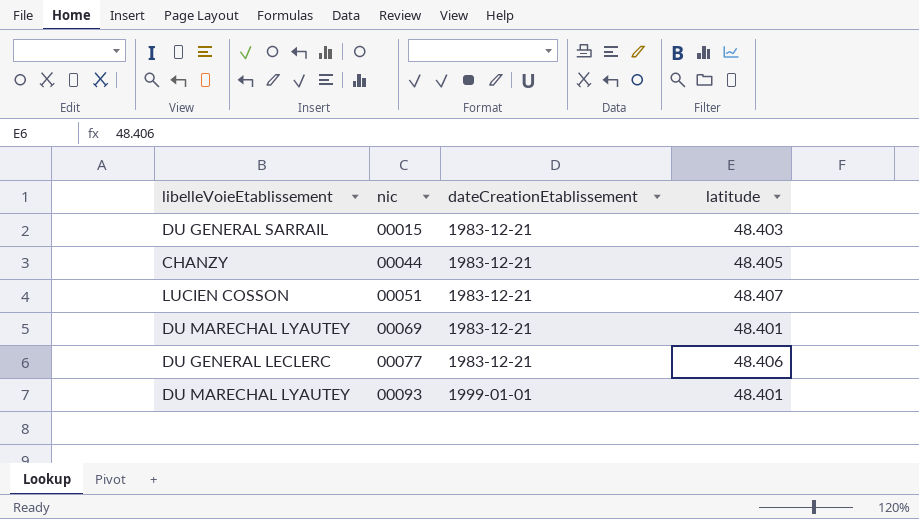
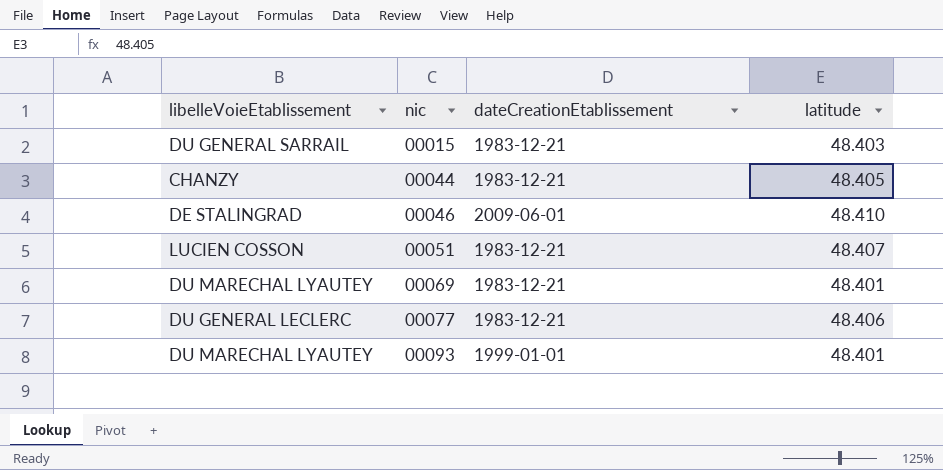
row 00046: none -> DE STALINGRAD | 2009-06-01 | 48.410

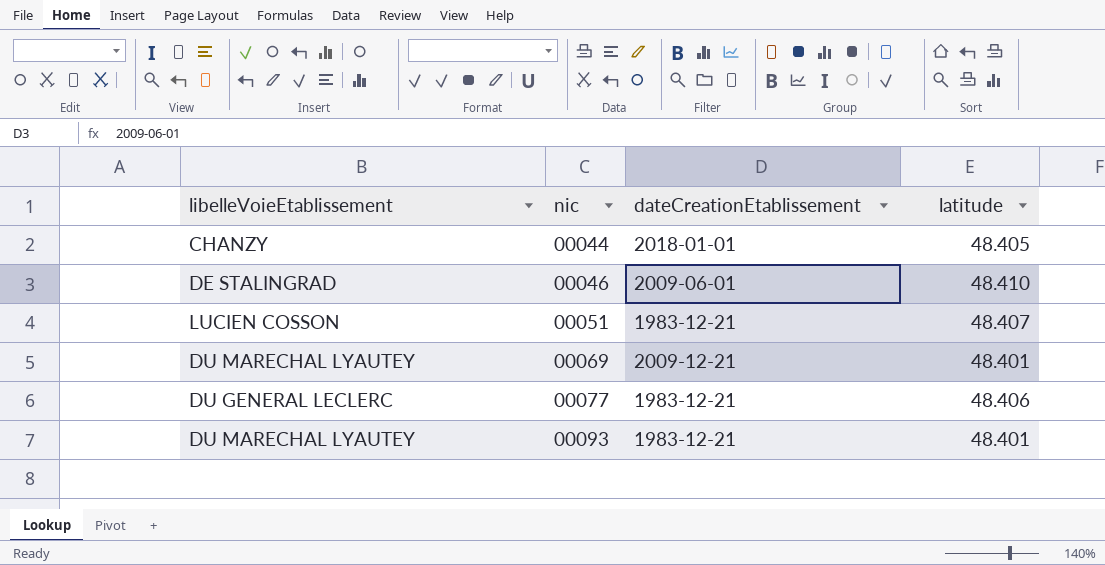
row 00015: DU GENERAL SARRAIL | 1983-12-21 | 48.403 -> none
00044 | dateCreationEtablissement: 1983-12-21 -> 2018-01-01
00069 | dateCreationEtablissement: 1983-12-21 -> 2009-12-21
00093 | dateCreationEtablissement: 1999-01-01 -> 1983-12-21

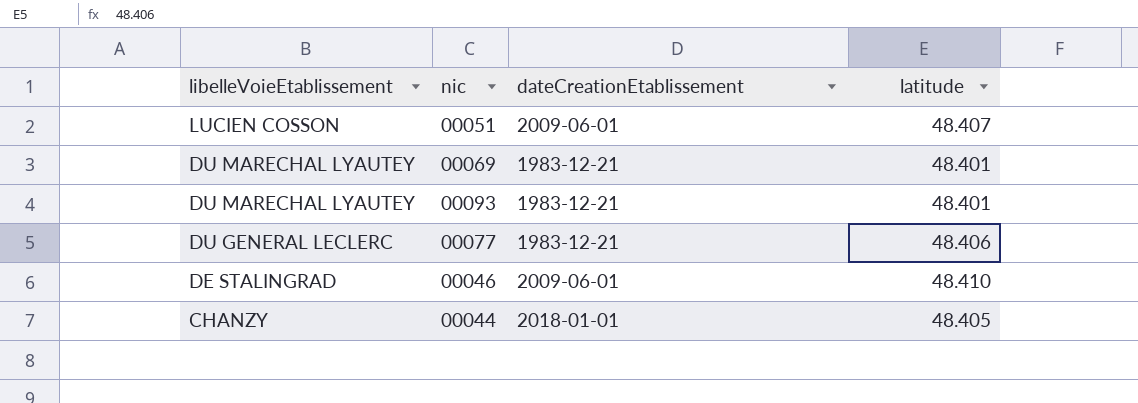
row order: nic ascending -> libelleVoieEtablissement descending
00051 | dateCreationEtablissement: 1983-12-21 -> 2009-06-01
00069 | dateCreationEtablissement: 2009-12-21 -> 1983-12-21

